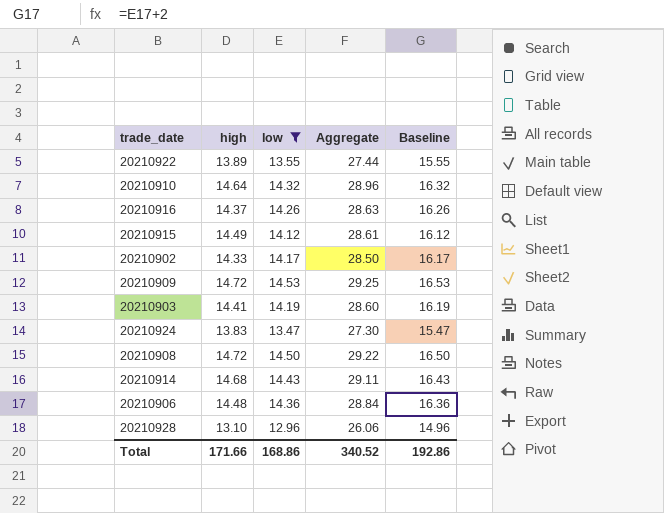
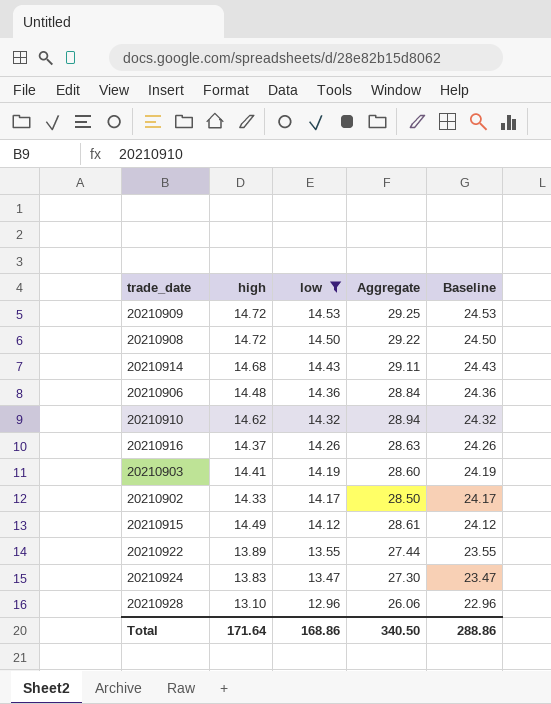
row order: none -> low descending
column Baseline | formula: [low] + 2 -> [low] + 10
20210910 | high: 14.64 -> 14.62
20210910 | Aggregate: 28.96 -> 28.94
Total | high: 171.66 -> 171.64
Total | Aggregate: 340.52 -> 340.50
Total | Baseline: 192.86 -> 288.86

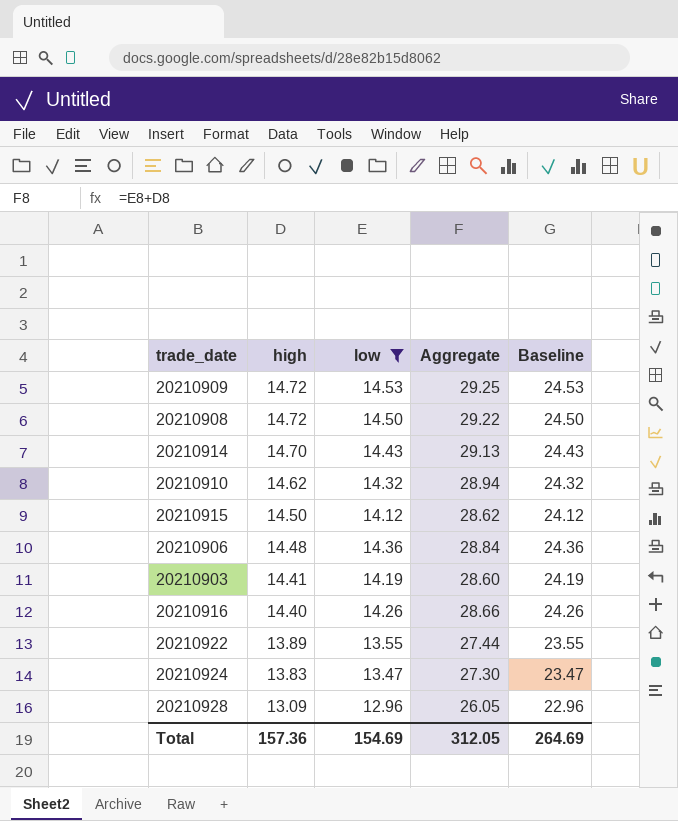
row order: low descending -> high descending
row 20210902: 14.33 | 14.17 | 28.50 | 24.17 -> none
20210914 | high: 14.68 -> 14.70
20210914 | Aggregate: 29.11 -> 29.13
20210915 | high: 14.49 -> 14.50
20210915 | Aggregate: 28.61 -> 28.62
20210916 | high: 14.37 -> 14.40
20210916 | Aggregate: 28.63 -> 28.66
20210928 | high: 13.10 -> 13.09
20210928 | Aggregate: 26.06 -> 26.05
Total | high: 171.64 -> 157.36
Total | low: 168.86 -> 154.69
Total | Aggregate: 340.50 -> 312.05
Total | Baseline: 288.86 -> 264.69

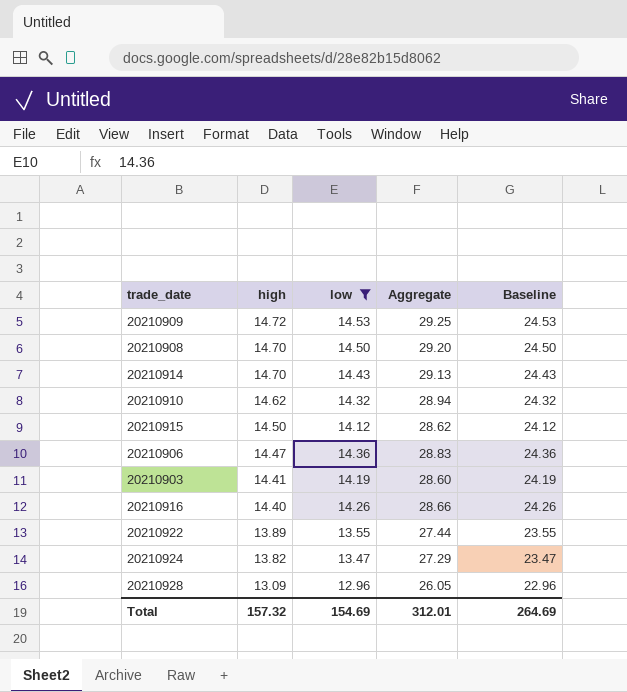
20210908 | high: 14.72 -> 14.70
20210908 | Aggregate: 29.22 -> 29.20
20210906 | high: 14.48 -> 14.47
20210906 | Aggregate: 28.84 -> 28.83
20210924 | high: 13.83 -> 13.82
20210924 | Aggregate: 27.30 -> 27.29
Total | high: 157.36 -> 157.32
Total | Aggregate: 312.05 -> 312.01

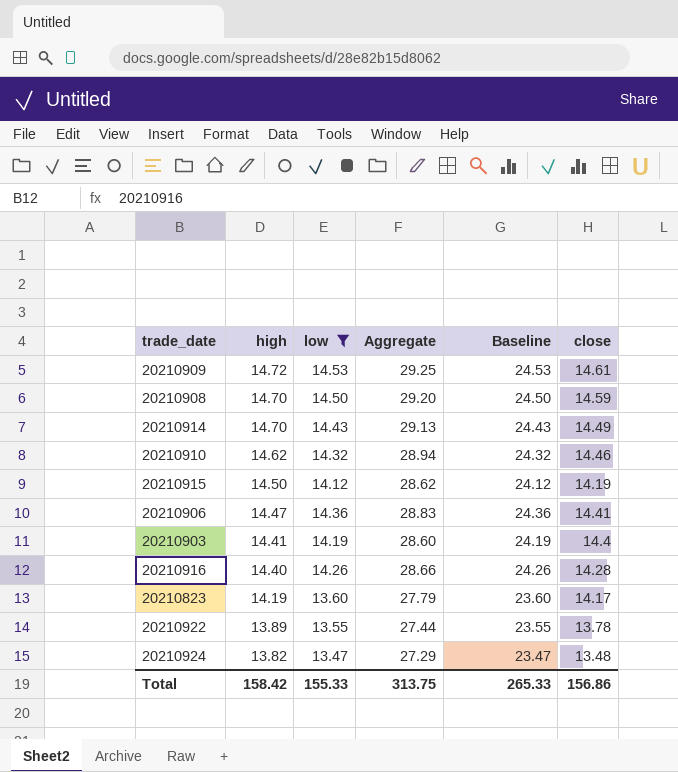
column close | position: none -> 6
row 20210928: 13.09 | 12.96 | 26.05 | 22.96 -> none
row 20210823: none -> 14.19 | 13.60 | 27.79 | 23.60 | 14.17
Total | high: 157.32 -> 158.42
Total | low: 154.69 -> 155.33
Total | Aggregate: 312.01 -> 313.75
Total | Baseline: 264.69 -> 265.33

